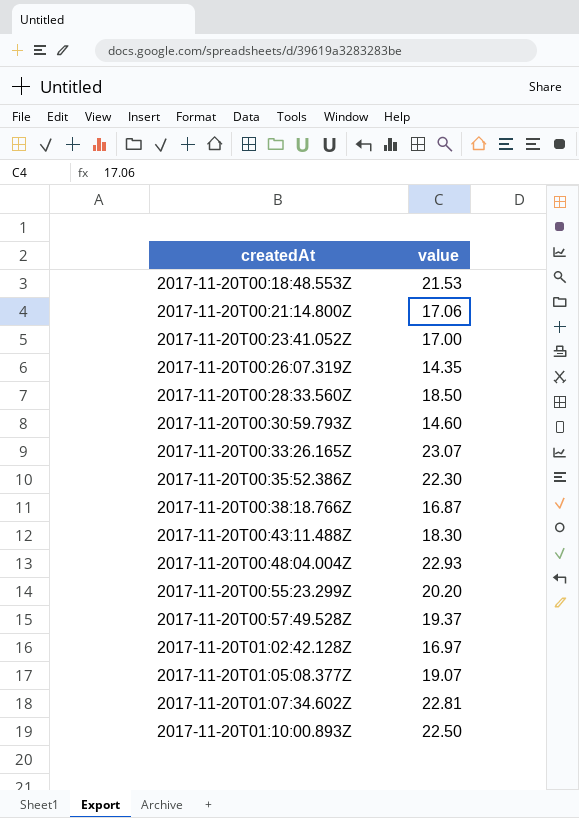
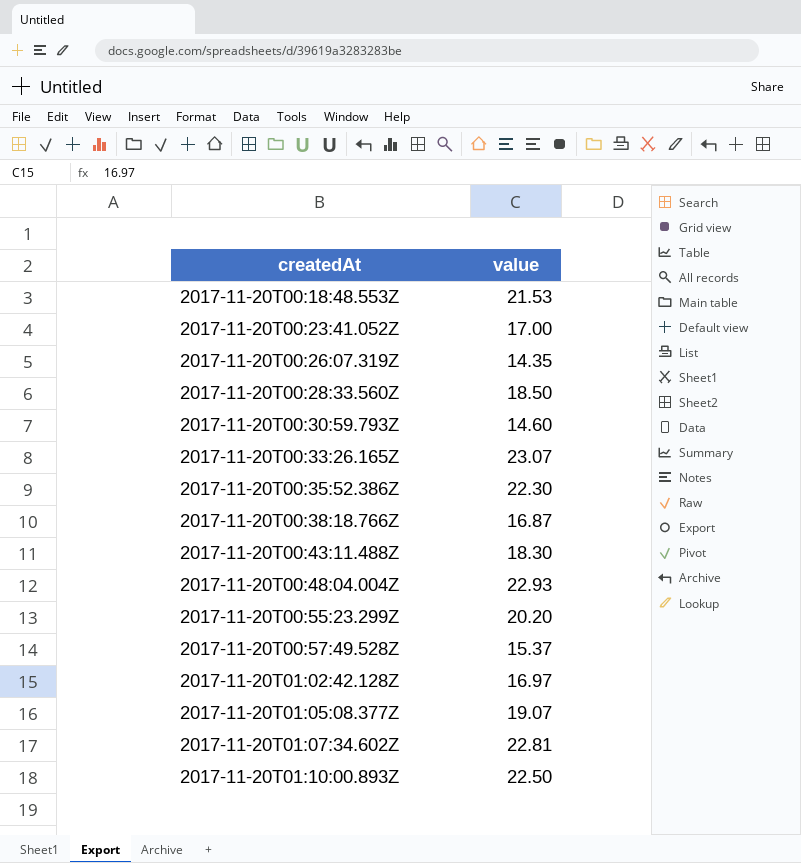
row 2017-11-20T00:21:14.800Z: 17.06 -> none
2017-11-20T00:57:49.528Z | value: 19.37 -> 15.37

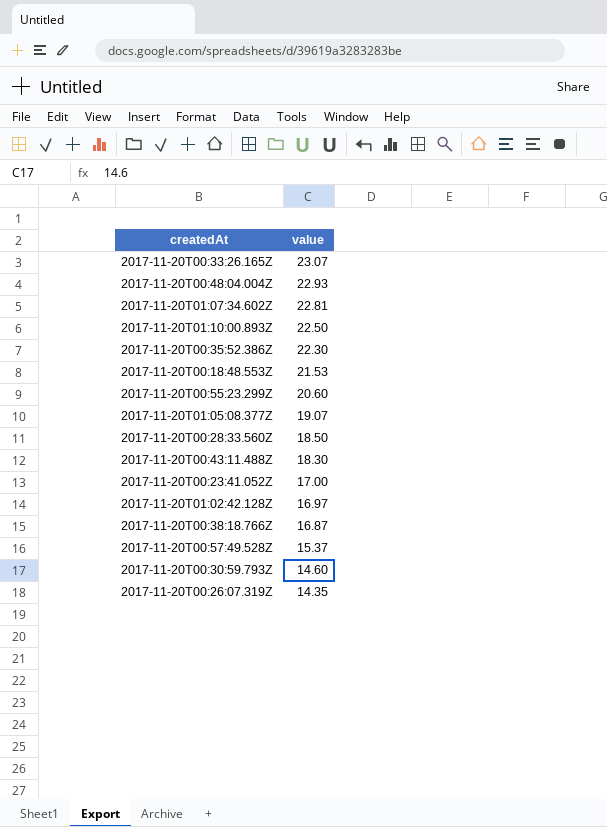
row order: createdAt ascending -> value descending
2017-11-20T00:55:23.299Z | value: 20.20 -> 20.60

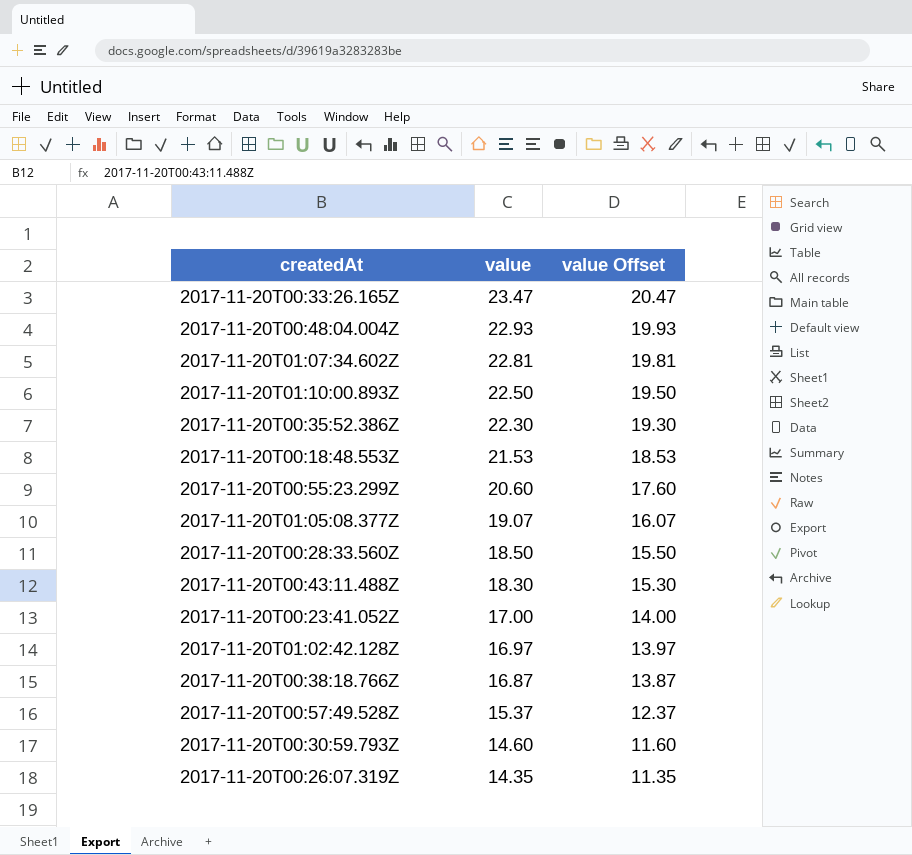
column value Offset | formula: none -> [value] - 3
2017-11-20T00:33:26.165Z | value: 23.07 -> 23.47

